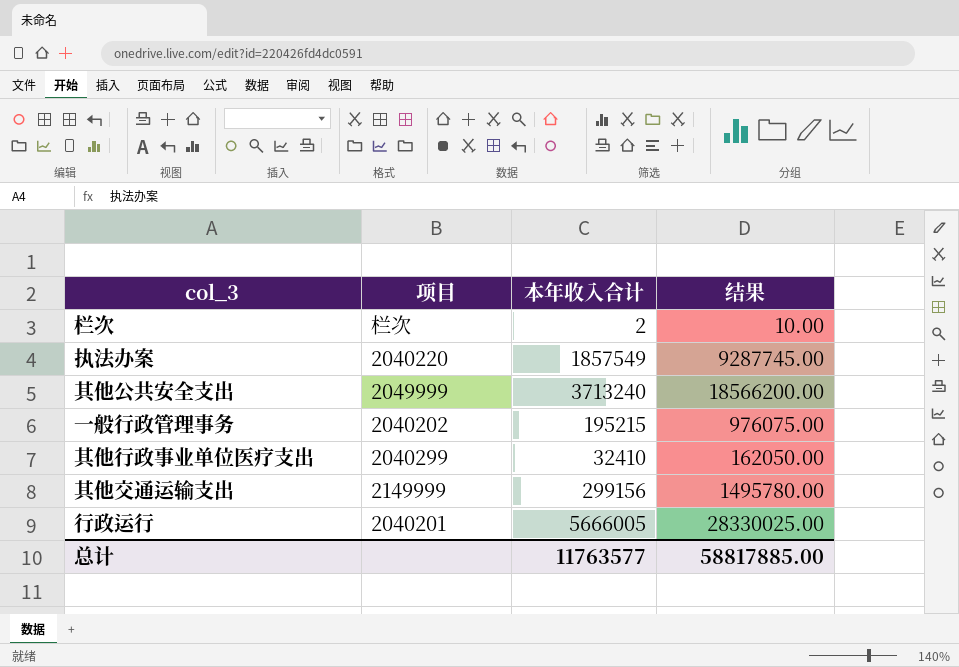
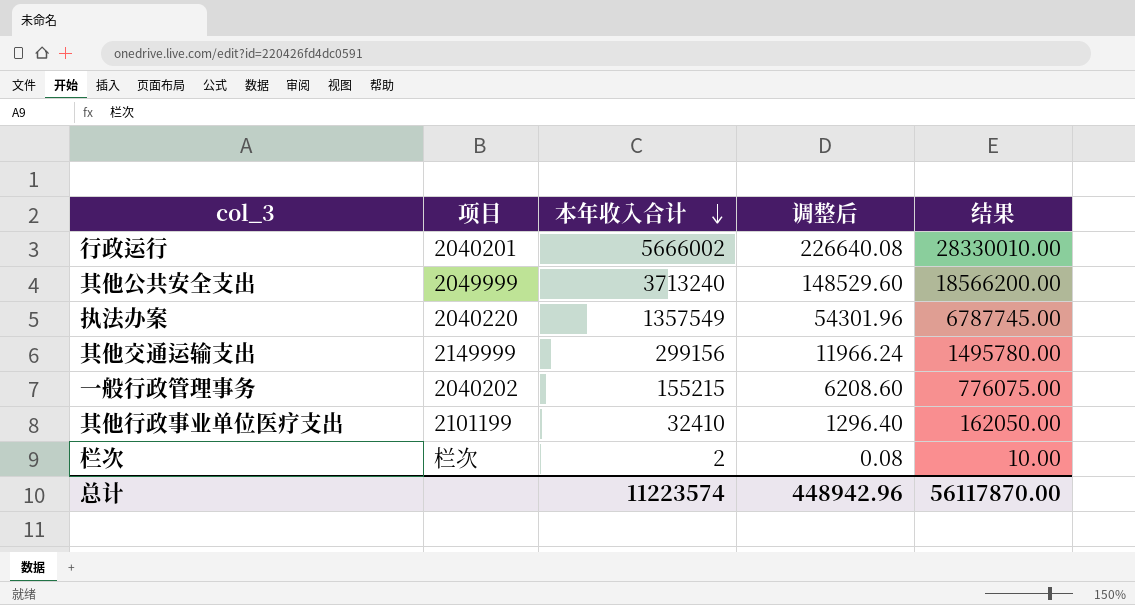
row order: none -> 本年收入合计 descending
column 调整后 | formula: none -> [本年收入合计] * 0.04
行政运行 | 本年收入合计: 5666005 -> 5666002
行政运行 | 结果: 28330025.00 -> 28330010.00
执法办案 | 本年收入合计: 1857549 -> 1357549
执法办案 | 结果: 9287745.00 -> 6787745.00
一般行政管理事务 | 本年收入合计: 195215 -> 155215
一般行政管理事务 | 结果: 976075.00 -> 776075.00
其他行政事业单位医疗支出 | 项目: 2040299 -> 2101199
总计 | 本年收入合计: 11763577 -> 11223574
总计 | 结果: 58817885.00 -> 56117870.00

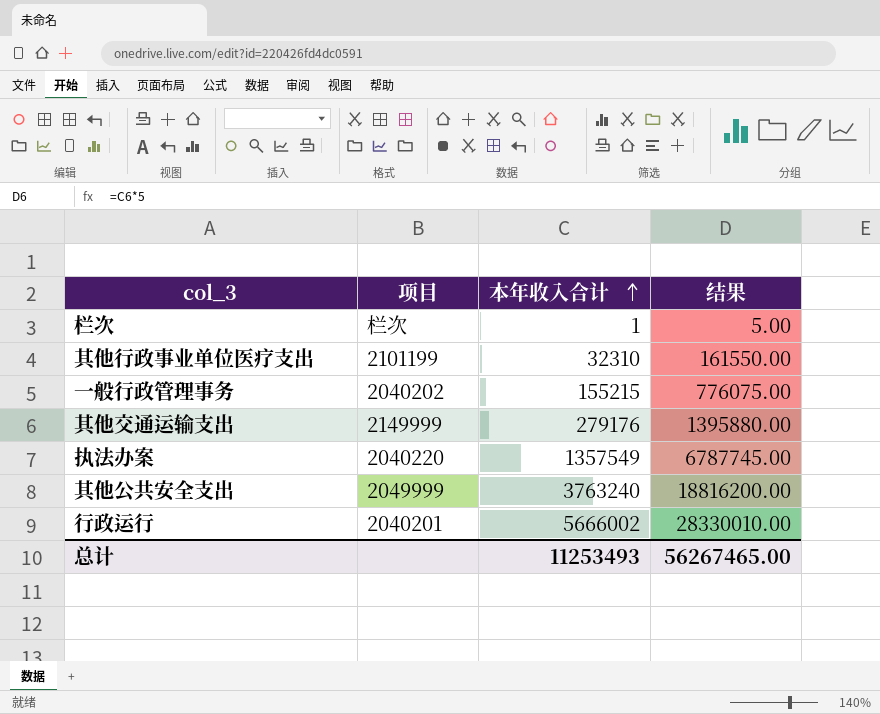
row order: 本年收入合计 descending -> 本年收入合计 ascending
column 调整后 | formula: [本年收入合计] * 0.04 -> none
栏次 | 本年收入合计: 2 -> 1
栏次 | 结果: 10.00 -> 5.00
其他行政事业单位医疗支出 | 本年收入合计: 32410 -> 32310
其他行政事业单位医疗支出 | 结果: 162050.00 -> 161550.00
其他交通运输支出 | 本年收入合计: 299156 -> 279176
其他交通运输支出 | 结果: 1495780.00 -> 1395880.00
其他公共安全支出 | 本年收入合计: 3713240 -> 3763240
其他公共安全支出 | 结果: 18566200.00 -> 18816200.00
总计 | 本年收入合计: 11223574 -> 11253493
总计 | 结果: 56117870.00 -> 56267465.00

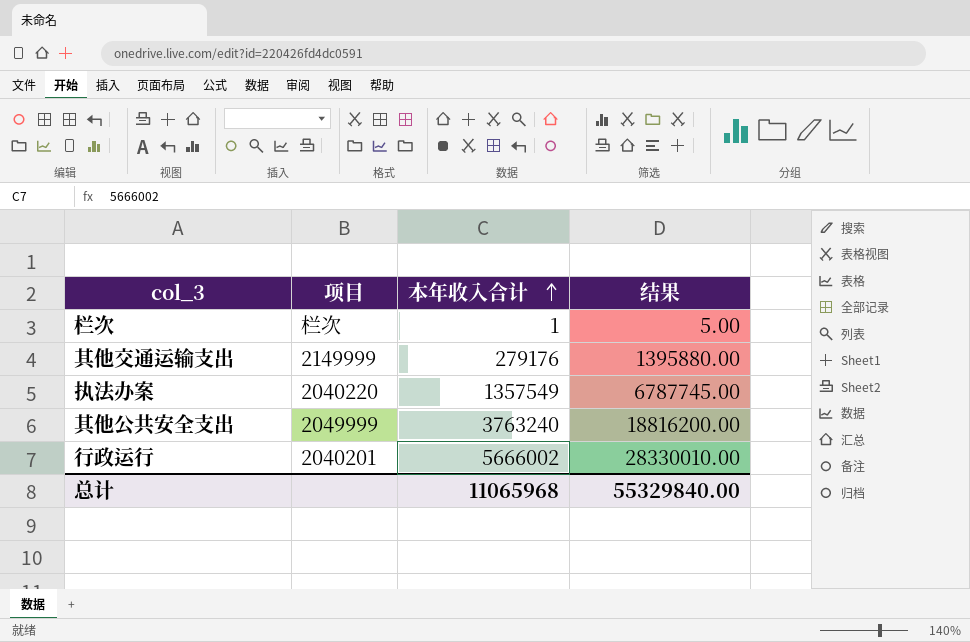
row 其他行政事业单位医疗支出: 2101199 | 32310 | 161550.00 -> none
row 一般行政管理事务: 2040202 | 155215 | 776075.00 -> none
总计 | 本年收入合计: 11253493 -> 11065968
总计 | 结果: 56267465.00 -> 55329840.00

